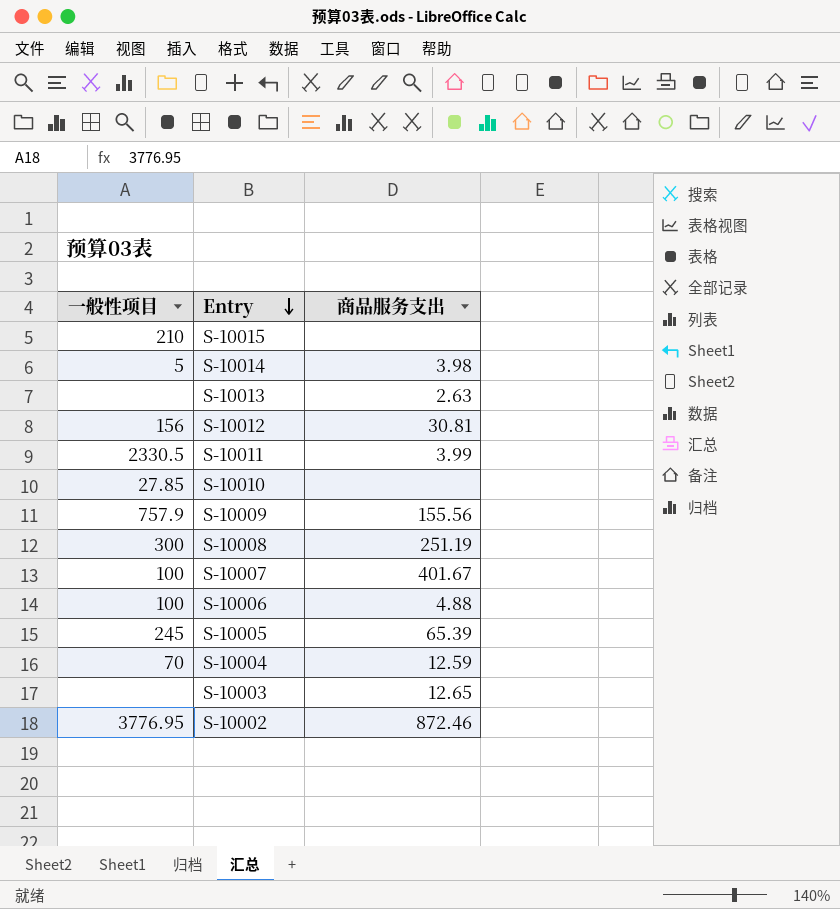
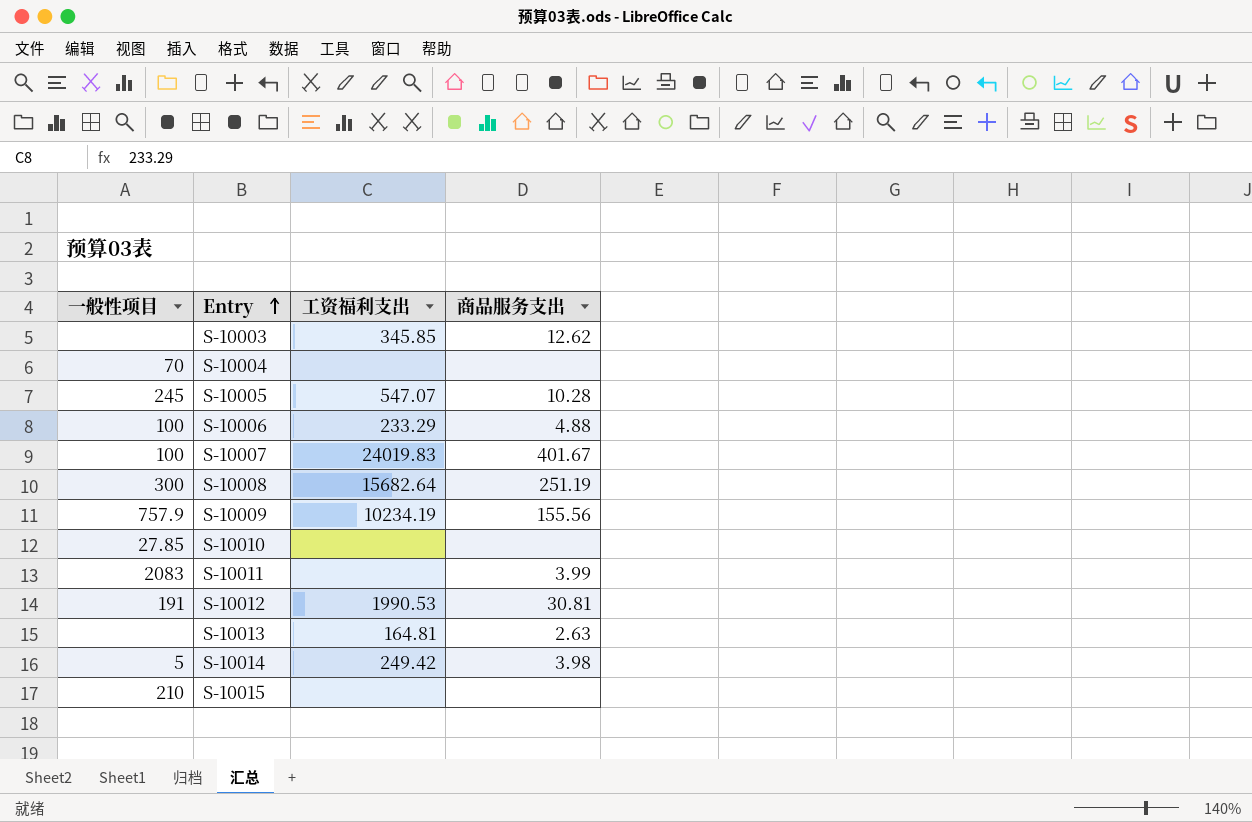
row order: Entry descending -> Entry ascending
column 工资福利支出 | position: none -> 3
row S-10002: 3776.95 | 872.46 -> none
S-10003 | 商品服务支出: 12.65 -> 12.62
S-10004 | 商品服务支出: 12.59 -> none
S-10005 | 商品服务支出: 65.39 -> 10.28
S-10011 | 一般性项目: 2330.5 -> 2083
S-10012 | 一般性项目: 156 -> 191

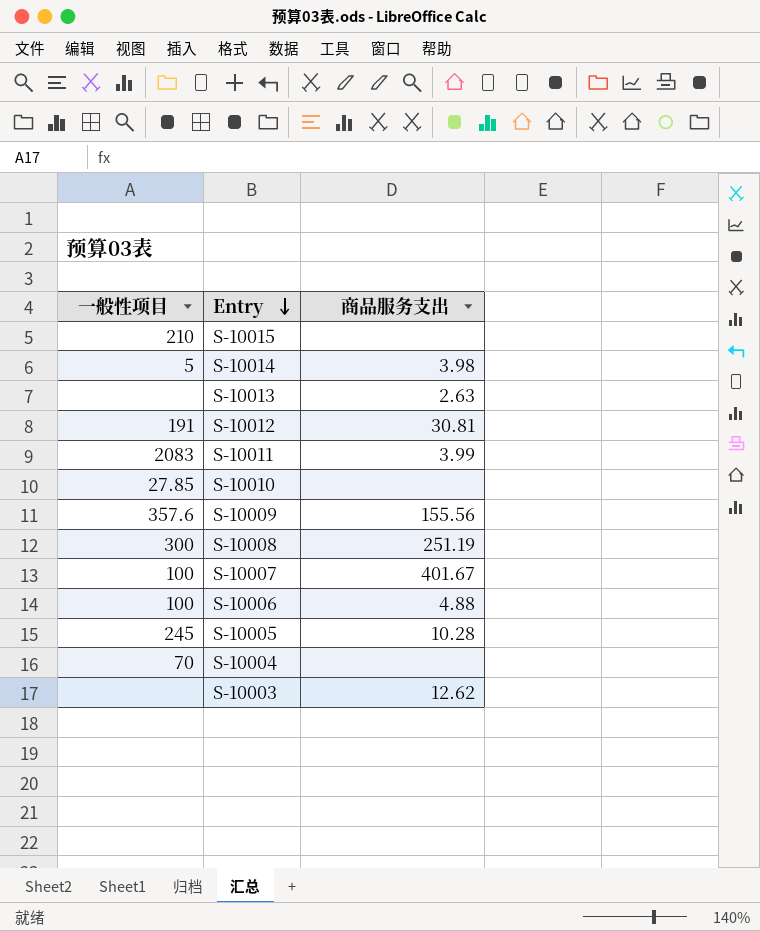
row order: Entry ascending -> Entry descending
column 工资福利支出 | position: 3 -> none
S-10009 | 一般性项目: 757.9 -> 357.6

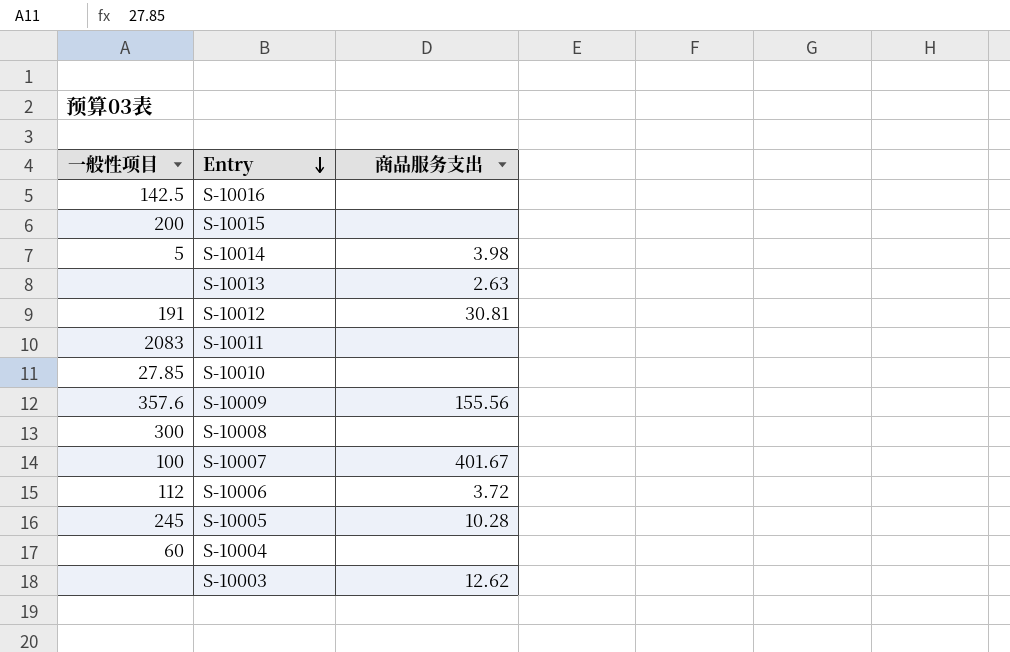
row S-10016: none -> 142.5 | none
S-10015 | 一般性项目: 210 -> 200
S-10011 | 商品服务支出: 3.99 -> none
S-10008 | 商品服务支出: 251.19 -> none
S-10006 | 一般性项目: 100 -> 112
S-10006 | 商品服务支出: 4.88 -> 3.72
S-10004 | 一般性项目: 70 -> 60

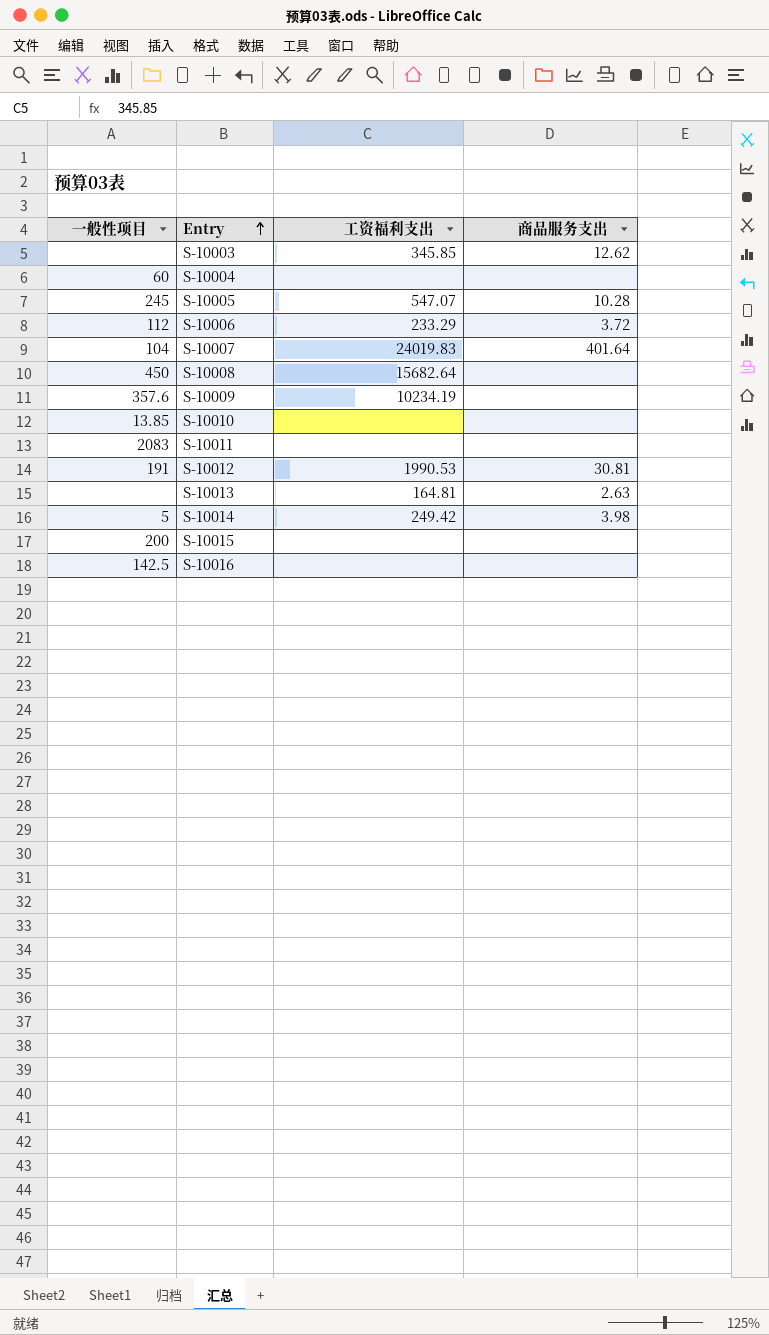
row order: Entry descending -> Entry ascending
column 工资福利支出 | position: none -> 3
S-10007 | 一般性项目: 100 -> 104
S-10007 | 商品服务支出: 401.67 -> 401.64
S-10008 | 一般性项目: 300 -> 450
S-10009 | 商品服务支出: 155.56 -> none
S-10010 | 一般性项目: 27.85 -> 13.85

